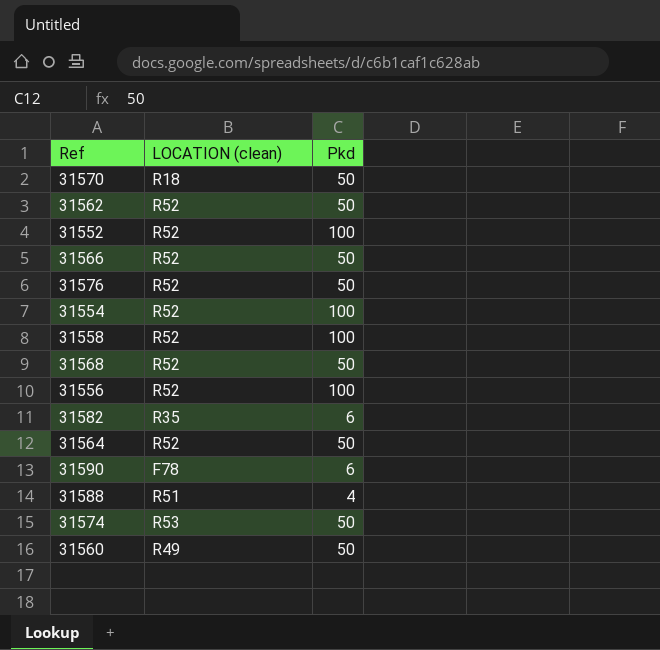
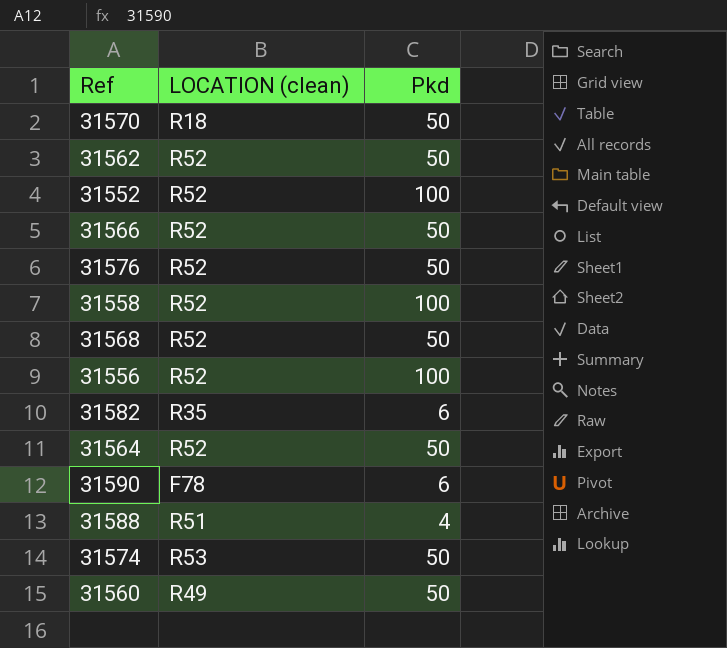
row 31554: R52 | 100 -> none

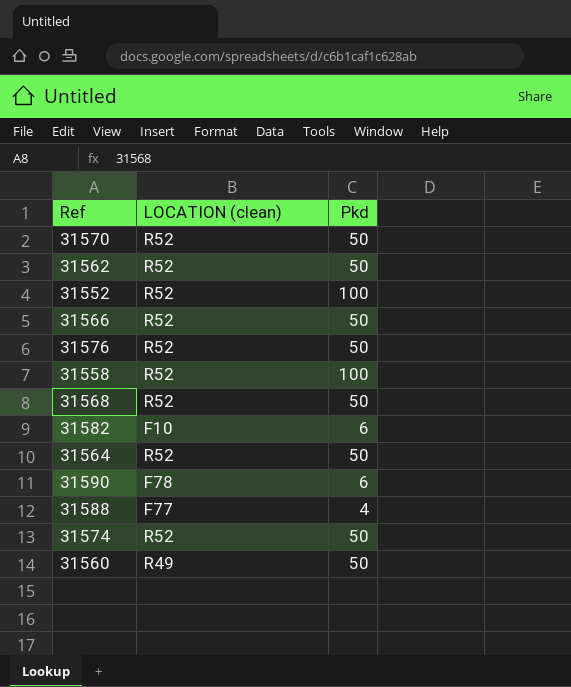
row 31556: R52 | 100 -> none
31570 | LOCATION (clean): R18 -> R52
31582 | LOCATION (clean): R35 -> F10
31588 | LOCATION (clean): R51 -> F77
31574 | LOCATION (clean): R53 -> R52

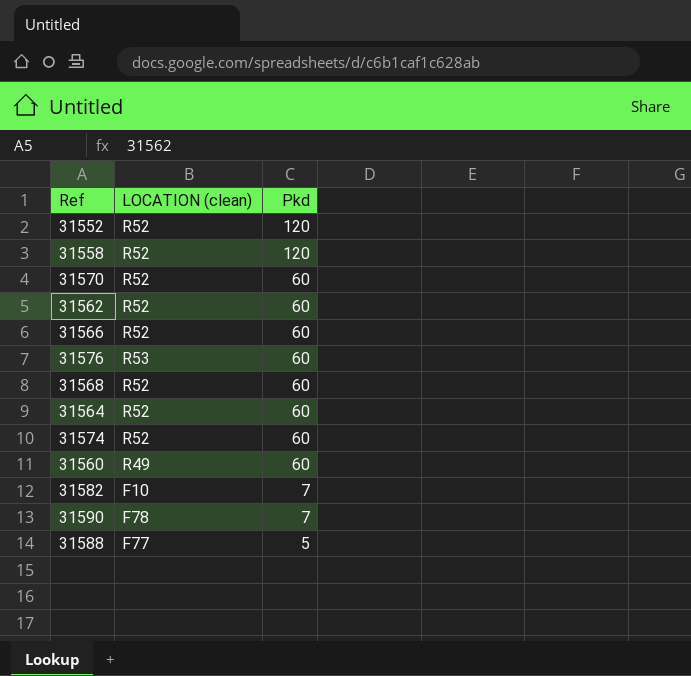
row order: none -> Pkd descending
31552 | Pkd: 100 -> 120
31558 | Pkd: 100 -> 120
31570 | Pkd: 50 -> 60
31562 | Pkd: 50 -> 60
31566 | Pkd: 50 -> 60
31576 | LOCATION (clean): R52 -> R53
31576 | Pkd: 50 -> 60
31568 | Pkd: 50 -> 60
31564 | Pkd: 50 -> 60
31574 | Pkd: 50 -> 60
31560 | Pkd: 50 -> 60
31582 | Pkd: 6 -> 7
31590 | Pkd: 6 -> 7
31588 | Pkd: 4 -> 5

